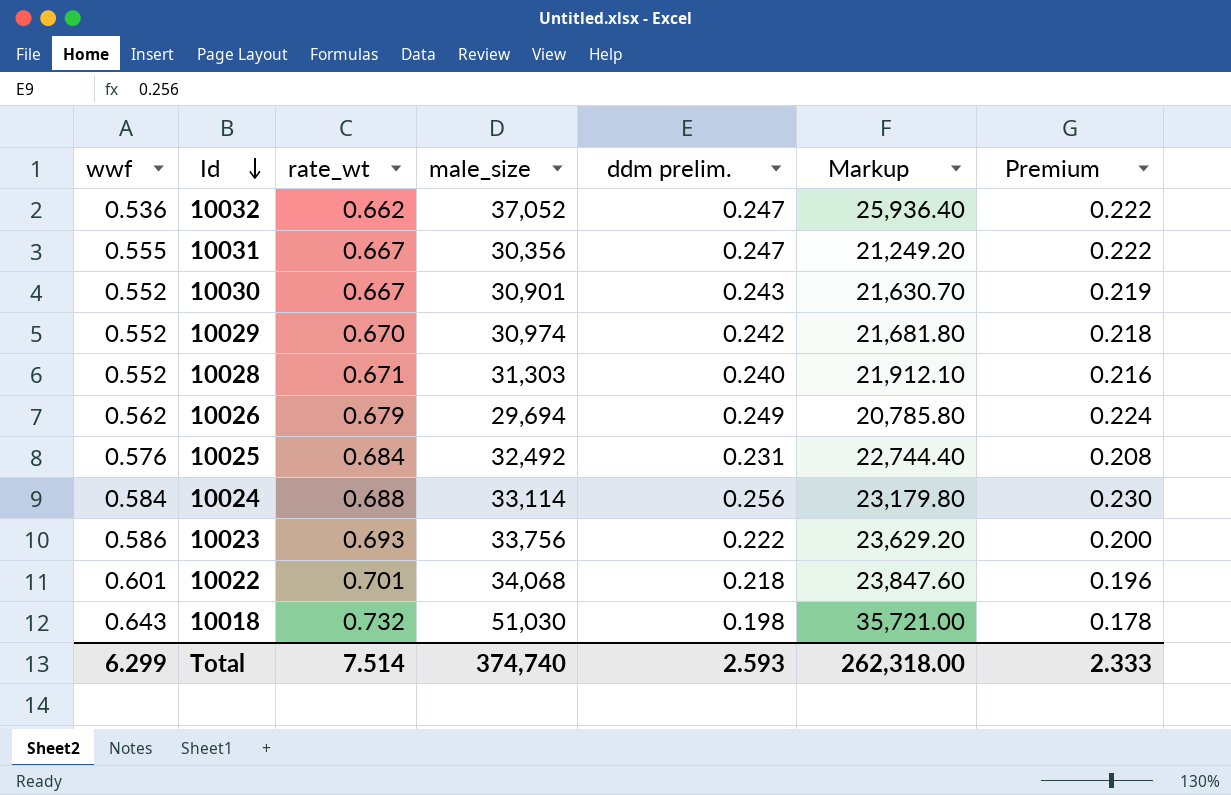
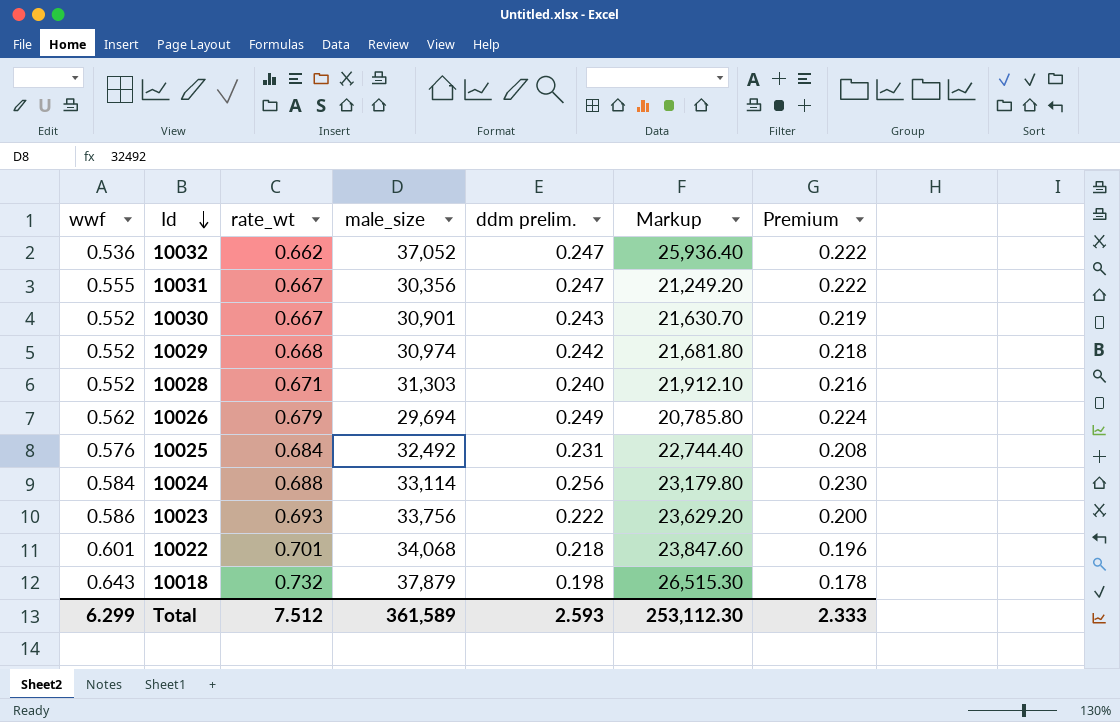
10029 | rate_wt: 0.670 -> 0.668
10018 | male_size: 51,030 -> 37,879
10018 | Markup: 35,721.00 -> 26,515.30
Total | rate_wt: 7.514 -> 7.512
Total | male_size: 374,740 -> 361,589
Total | Markup: 262,318.00 -> 253,112.30

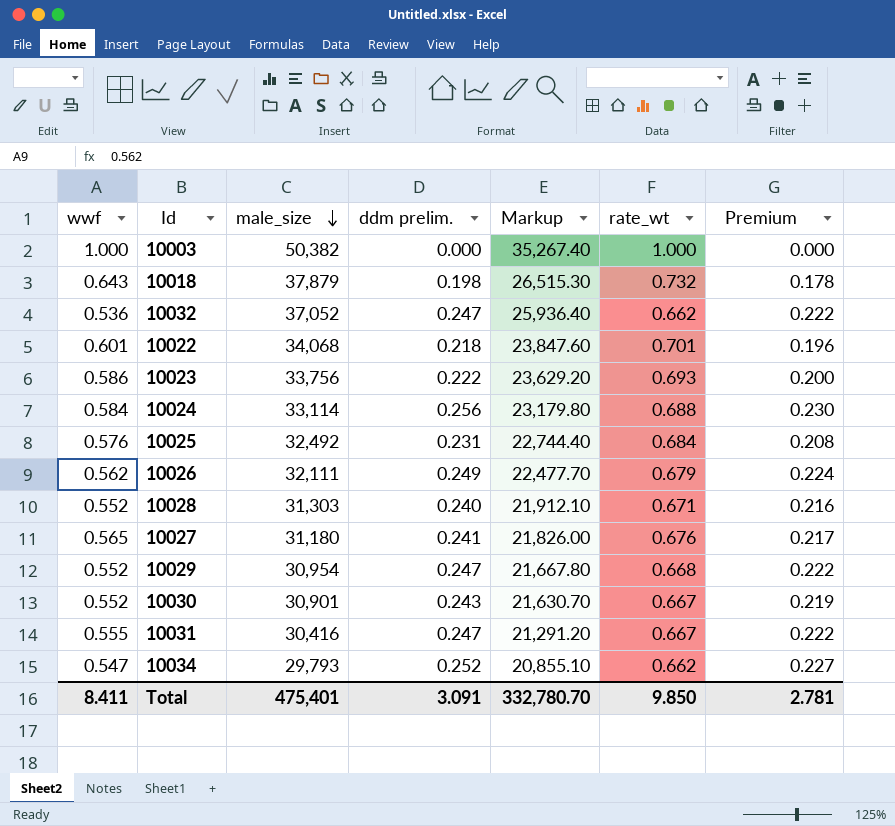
row order: Id descending -> male_size descending
column rate_wt | position: 3 -> 6
row 10003: none -> 1.000 | 50,382 | 0.000 | 35,267.40 | 1.000 | 0.000
10026 | male_size: 29,694 -> 32,111
10026 | Markup: 20,785.80 -> 22,477.70
row 10027: none -> 0.565 | 31,180 | 0.241 | 21,826.00 | 0.676 | 0.217
10029 | male_size: 30,974 -> 30,954
10029 | ddm prelim.: 0.242 -> 0.247
10029 | Markup: 21,681.80 -> 21,667.80
10029 | Premium: 0.218 -> 0.222
10031 | male_size: 30,356 -> 30,416
10031 | Markup: 21,249.20 -> 21,291.20
row 10034: none -> 0.547 | 29,793 | 0.252 | 20,855.10 | 0.662 | 0.227
Total | wwf: 6.299 -> 8.411
Total | male_size: 361,589 -> 475,401
Total | ddm prelim.: 2.593 -> 3.091
Total | Markup: 253,112.30 -> 332,780.70
Total | rate_wt: 7.512 -> 9.850
Total | Premium: 2.333 -> 2.781

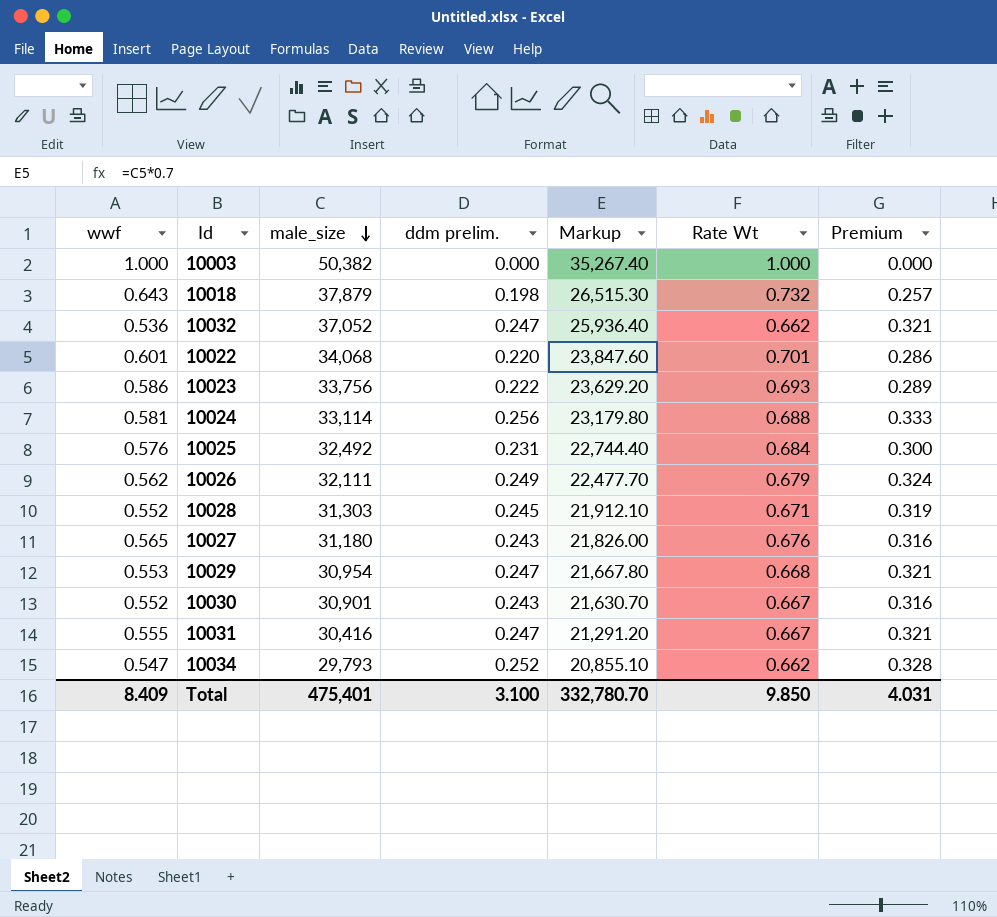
column name: rate_wt -> Rate Wt
column Premium | formula: [ddm prelim.] * 0.9 -> [ddm prelim.] * 1.3
10022 | ddm prelim.: 0.218 -> 0.220
10024 | wwf: 0.584 -> 0.581
10028 | ddm prelim.: 0.240 -> 0.245
10027 | ddm prelim.: 0.241 -> 0.243
10029 | wwf: 0.552 -> 0.553
Total | wwf: 8.411 -> 8.409
Total | ddm prelim.: 3.091 -> 3.100
Total | Premium: 2.781 -> 4.031

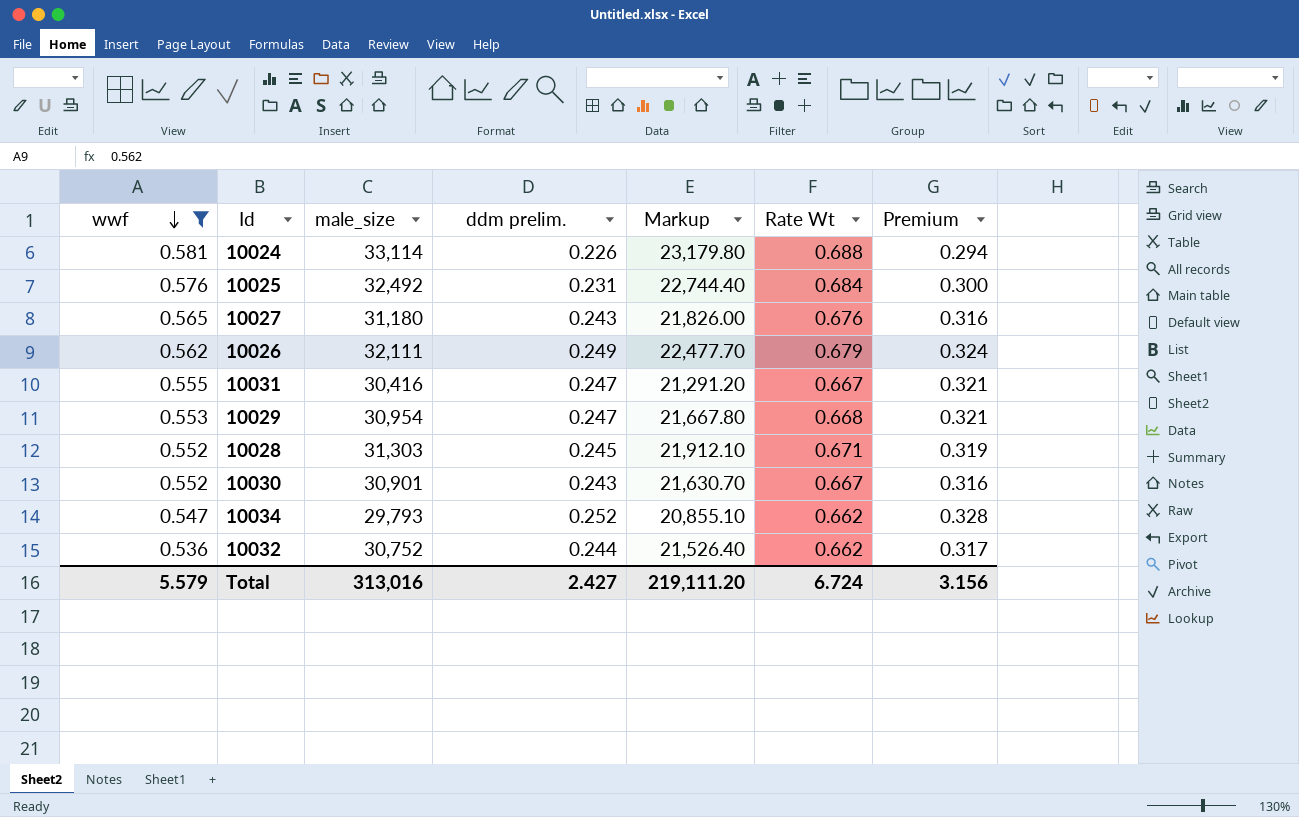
filter: none -> wwf <= 0.581
row order: male_size descending -> wwf descending
10024 | ddm prelim.: 0.256 -> 0.226
10024 | Premium: 0.333 -> 0.294
10032 | male_size: 37,052 -> 30,752
10032 | ddm prelim.: 0.247 -> 0.244
10032 | Markup: 25,936.40 -> 21,526.40
10032 | Premium: 0.321 -> 0.317
Total | wwf: 8.409 -> 5.579
Total | male_size: 475,401 -> 313,016
Total | ddm prelim.: 3.100 -> 2.427
Total | Markup: 332,780.70 -> 219,111.20
Total | Rate Wt: 9.850 -> 6.724
Total | Premium: 4.031 -> 3.156

